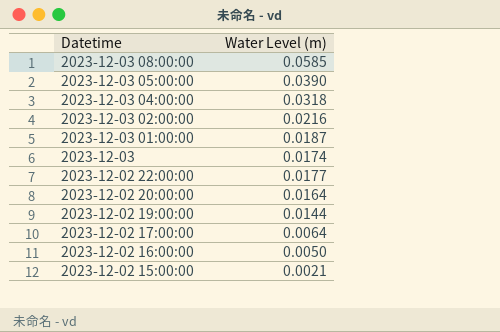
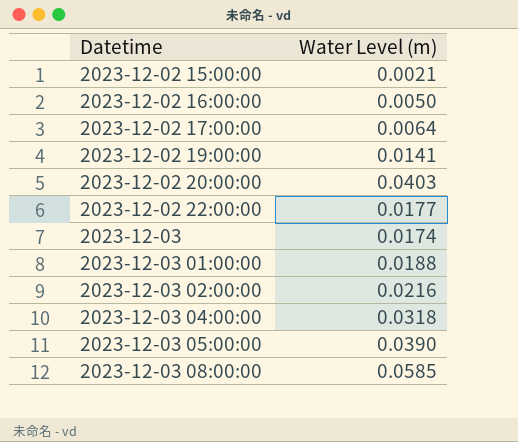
row order: Datetime descending -> Datetime ascending
2023-12-02 19:00:00 | Water Level (m): 0.0144 -> 0.0141
2023-12-02 20:00:00 | Water Level (m): 0.0164 -> 0.0403
2023-12-03 01:00:00 | Water Level (m): 0.0187 -> 0.0188

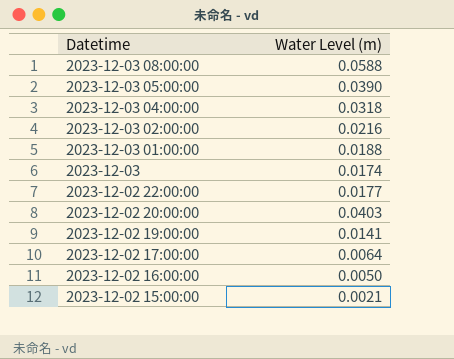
row order: Datetime ascending -> Datetime descending
2023-12-03 08:00:00 | Water Level (m): 0.0585 -> 0.0588

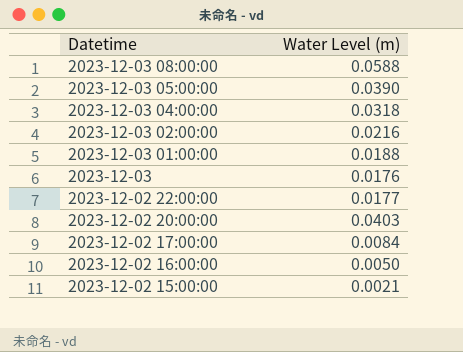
row 2023-12-02 19:00:00: 0.0141 -> none
2023-12-03 | Water Level (m): 0.0174 -> 0.0176
2023-12-02 17:00:00 | Water Level (m): 0.0064 -> 0.0084

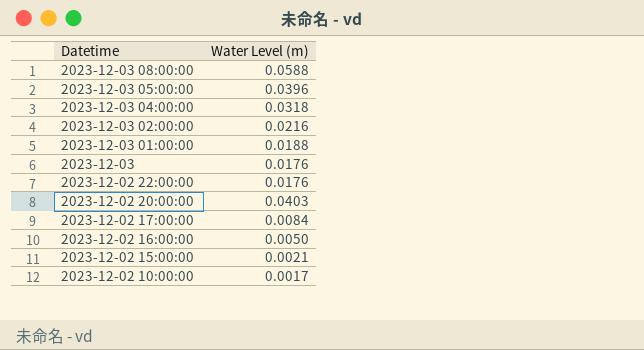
2023-12-03 05:00:00 | Water Level (m): 0.0390 -> 0.0396
2023-12-02 22:00:00 | Water Level (m): 0.0177 -> 0.0176
row 2023-12-02 10:00:00: none -> 0.0017

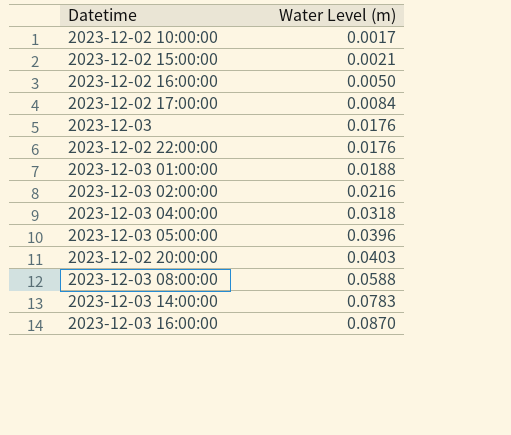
row order: Datetime descending -> Water Level (m) ascending
row 2023-12-03 14:00:00: none -> 0.0783
row 2023-12-03 16:00:00: none -> 0.0870

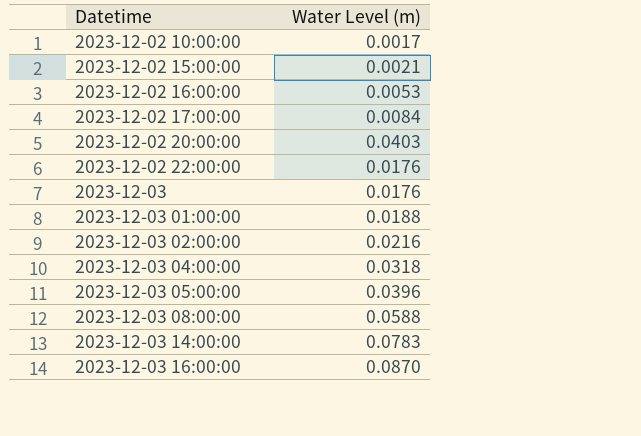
row order: Water Level (m) ascending -> Datetime ascending
2023-12-02 16:00:00 | Water Level (m): 0.0050 -> 0.0053

